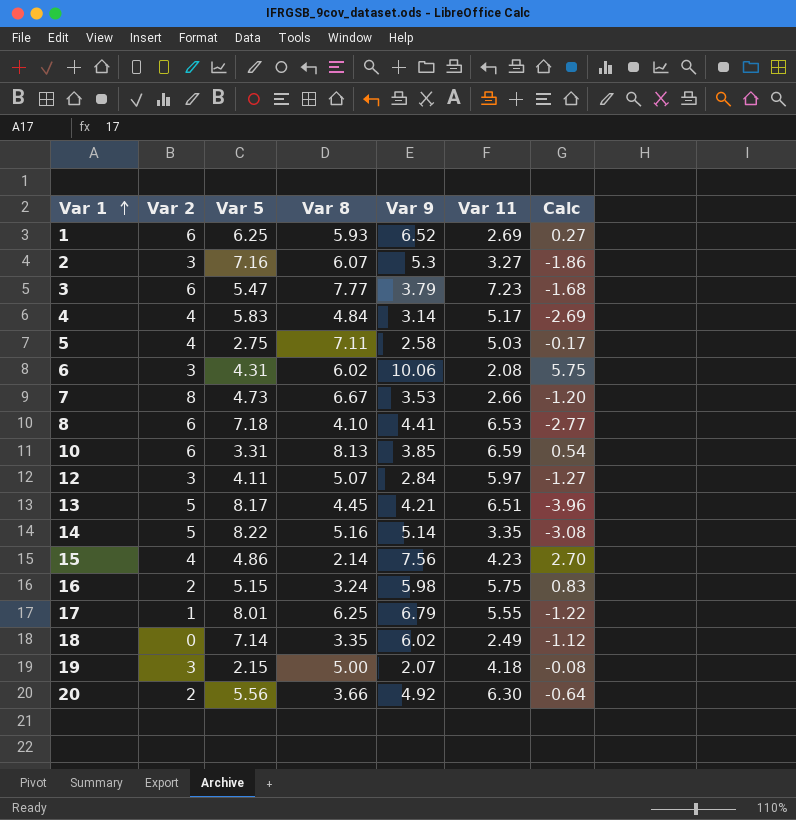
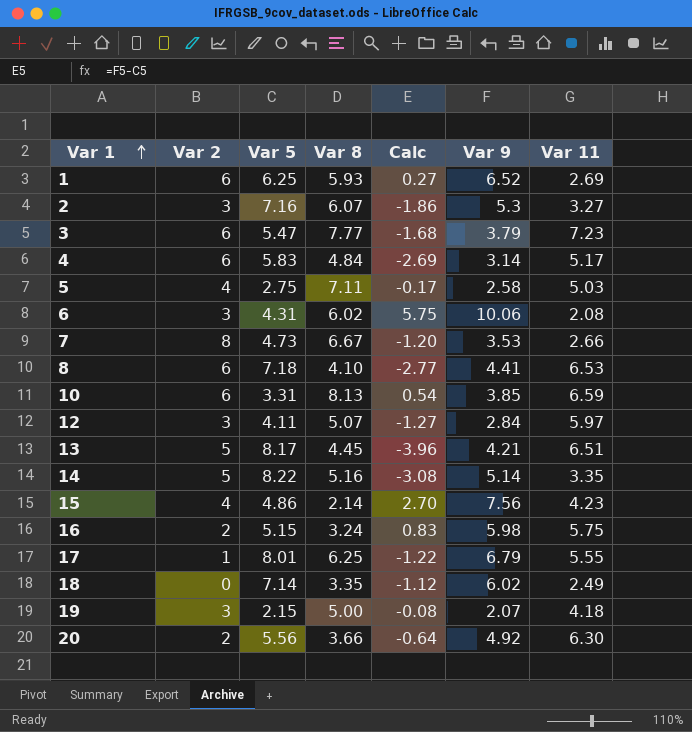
column Calc | position: 7 -> 5
4 | Var 2: 4 -> 6

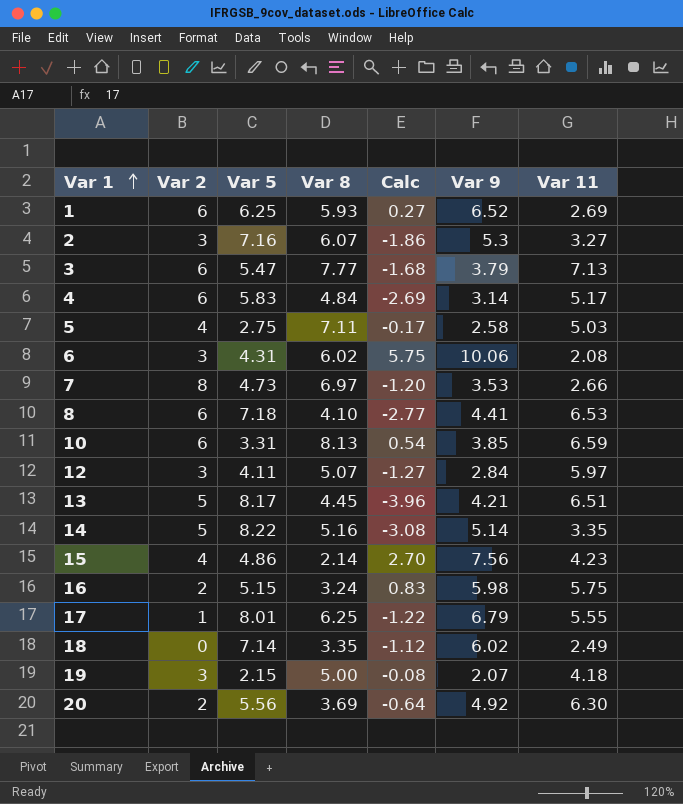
3 | Var 11: 7.23 -> 7.13
7 | Var 8: 6.67 -> 6.97
20 | Var 8: 3.66 -> 3.69

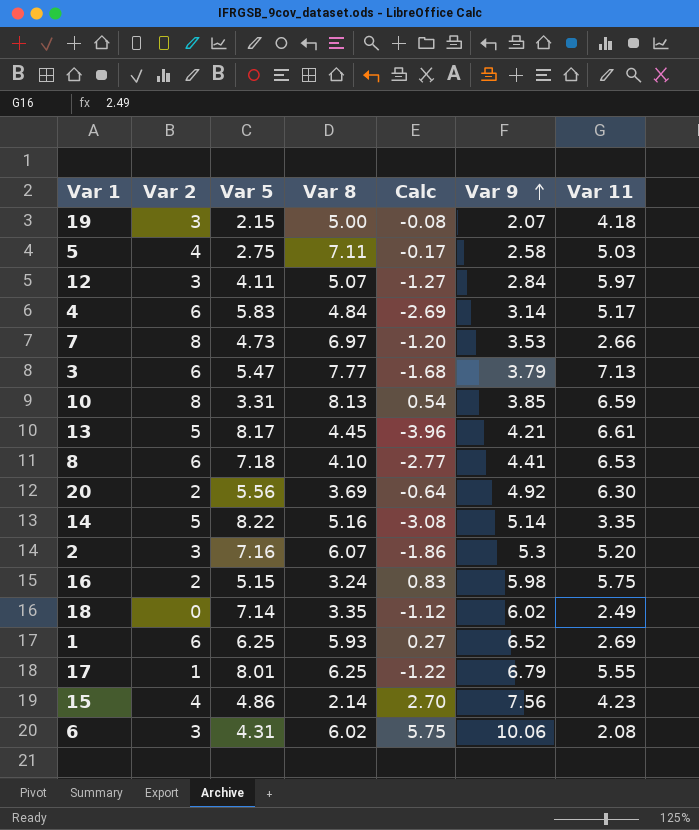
row order: Var 1 ascending -> Var 9 ascending
10 | Var 2: 6 -> 8
13 | Var 11: 6.51 -> 6.61
2 | Var 11: 3.27 -> 5.20

